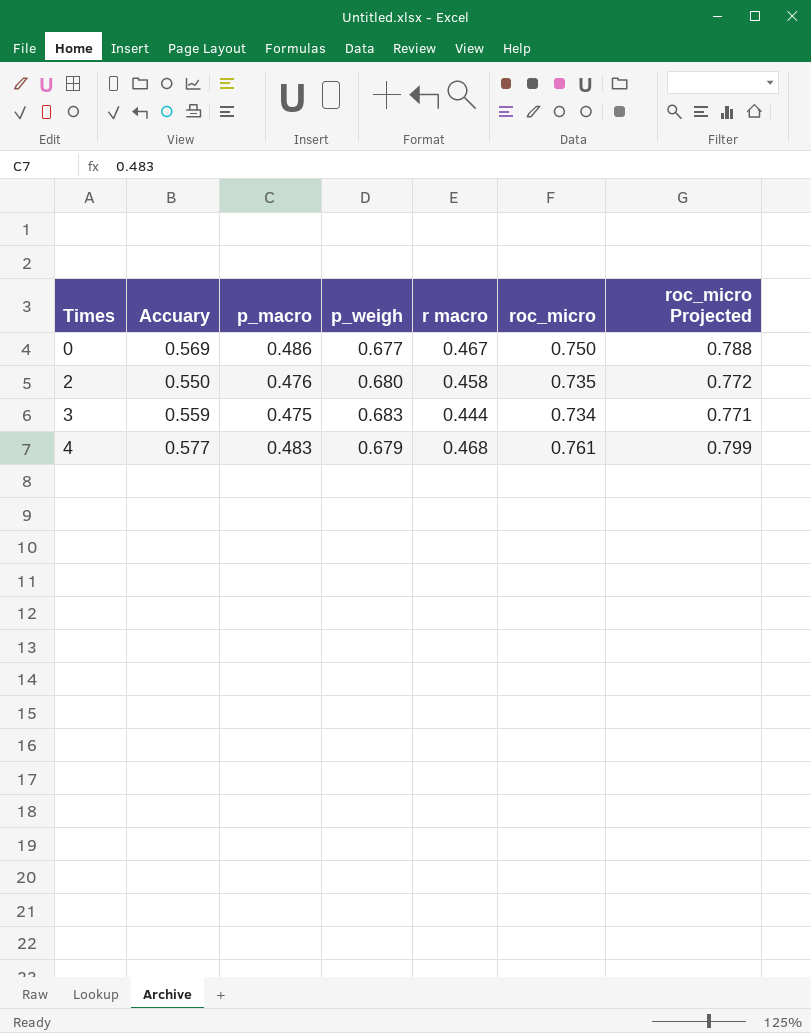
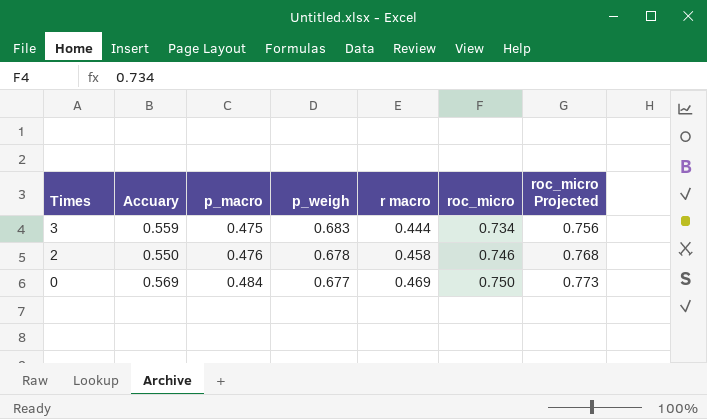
row order: Times ascending -> Times descending
column roc_micro Projected | formula: [roc_micro] * 1.05 -> [roc_micro] * 1.03
row 4: 0.577 | 0.483 | 0.679 | 0.468 | 0.761 | 0.799 -> none
2 | p_weigh: 0.680 -> 0.678
2 | roc_micro: 0.735 -> 0.746
0 | p_macro: 0.486 -> 0.484
0 | r macro: 0.467 -> 0.469

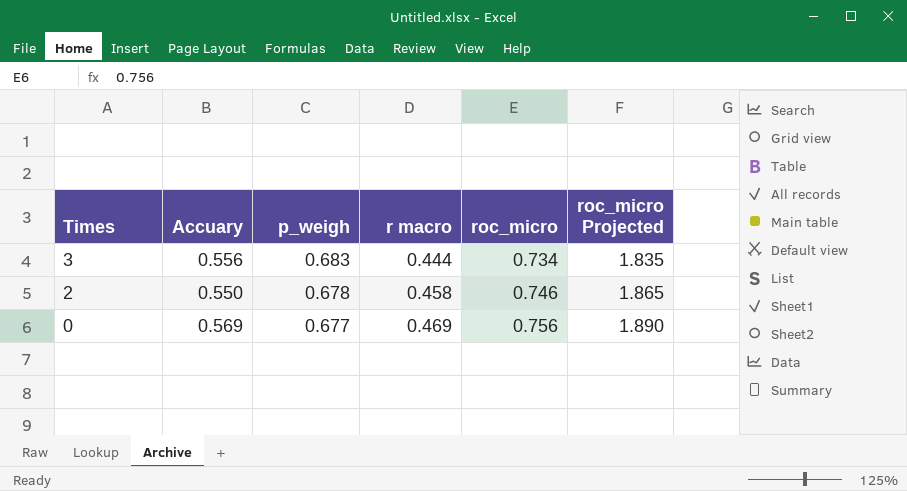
column p_macro | position: 3 -> none
column roc_micro Projected | formula: [roc_micro] * 1.03 -> [roc_micro] * 2.5
3 | Accuary: 0.559 -> 0.556
0 | roc_micro: 0.750 -> 0.756

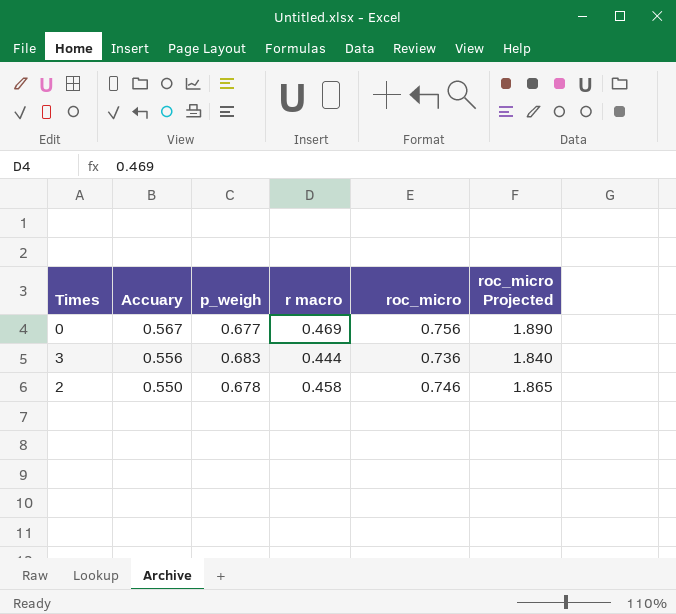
row order: Times descending -> Accuary descending
0 | Accuary: 0.569 -> 0.567
3 | roc_micro: 0.734 -> 0.736
3 | roc_micro Projected: 1.835 -> 1.840

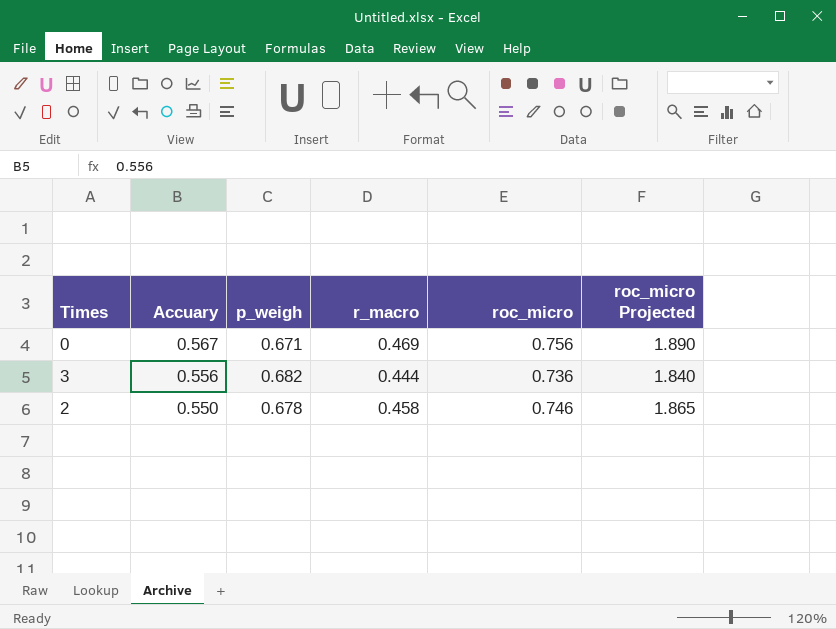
column name: r macro -> r_macro
0 | p_weigh: 0.677 -> 0.671
3 | p_weigh: 0.683 -> 0.682

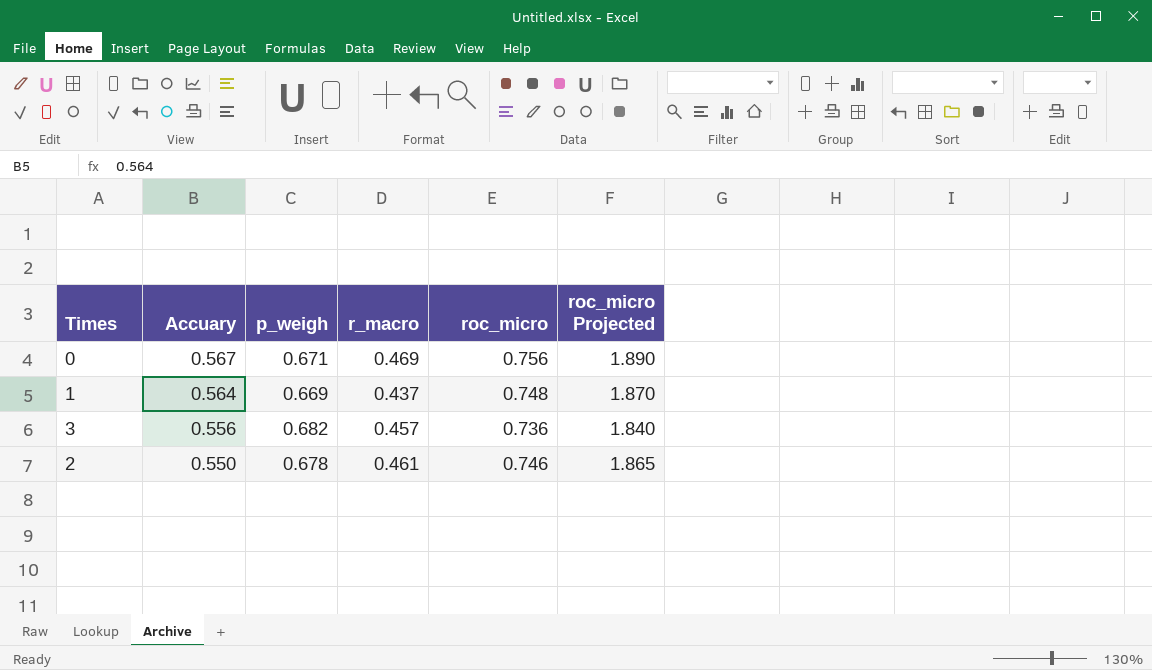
row 1: none -> 0.564 | 0.669 | 0.437 | 0.748 | 1.870
3 | r_macro: 0.444 -> 0.457
2 | r_macro: 0.458 -> 0.461

